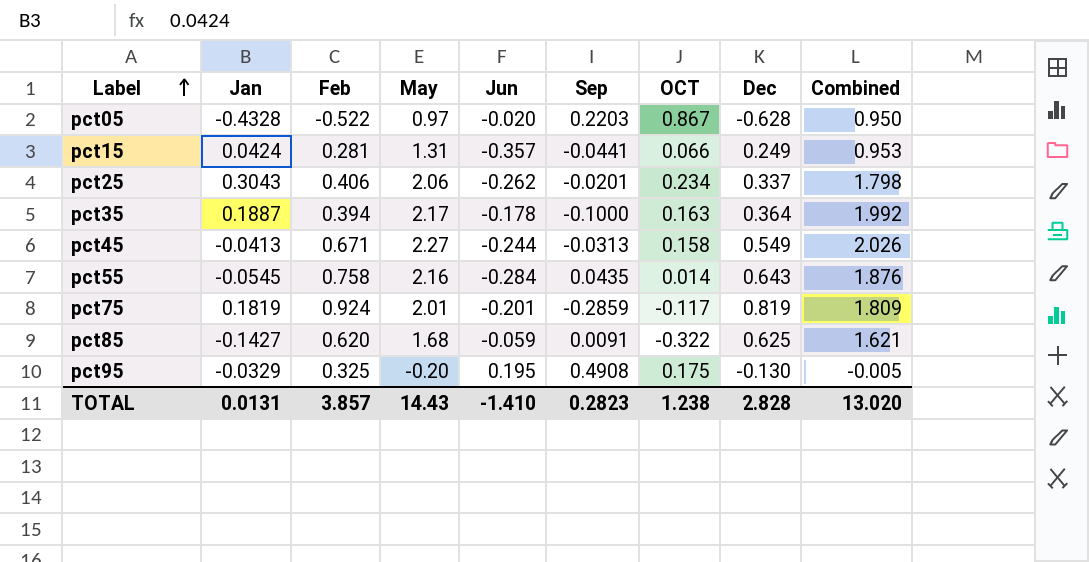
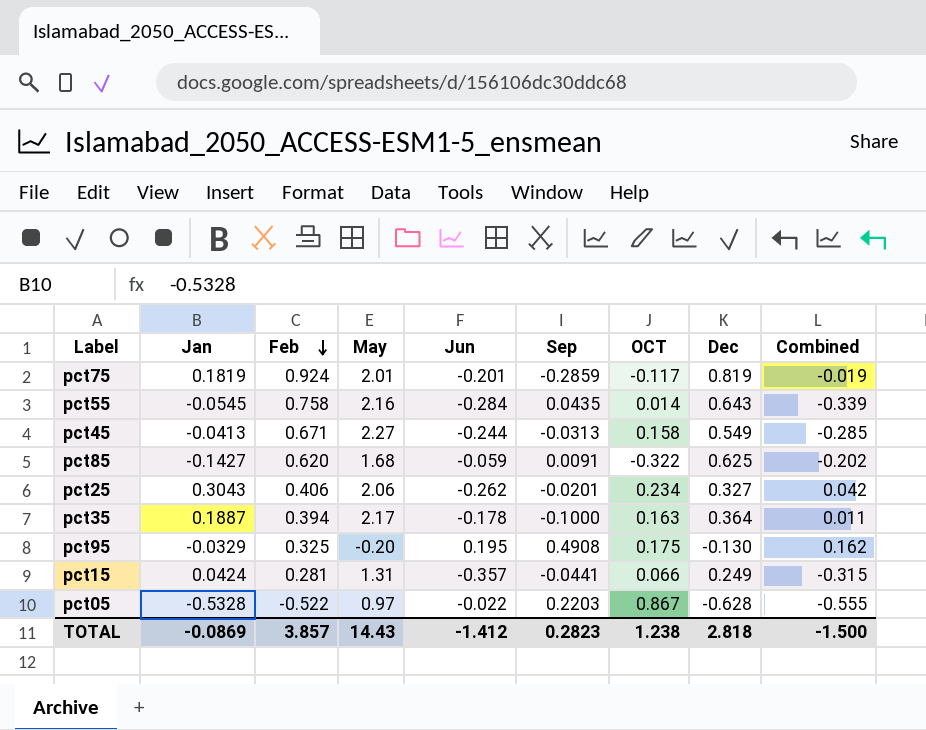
row order: Label ascending -> Feb descending
column Combined | formula: [May] + [Jun] -> [Jan] + [Jun]
pct25 | Dec: 0.337 -> 0.327
pct05 | Jan: -0.4328 -> -0.5328
pct05 | Jun: -0.020 -> -0.022
TOTAL | Jan: 0.0131 -> -0.0869
TOTAL | Jun: -1.410 -> -1.412
TOTAL | Dec: 2.828 -> 2.818
TOTAL | Combined: 13.020 -> -1.500

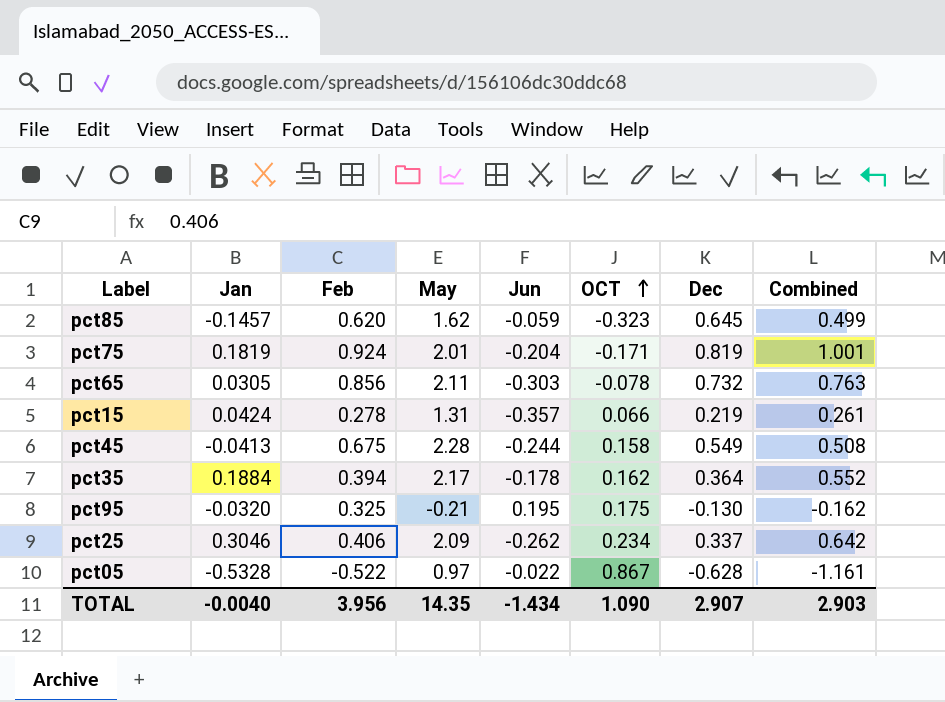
row order: Feb descending -> OCT ascending
column Sep | position: 6 -> none
column Combined | formula: [Jan] + [Jun] -> [Jan] + [Dec]
row pct55: -0.0545 | 0.758 | 2.16 | -0.284 | 0.0435 | 0.014 | 0.643 | -0.339 -> none
pct85 | Jan: -0.1427 -> -0.1457
pct85 | May: 1.68 -> 1.62
pct85 | OCT: -0.322 -> -0.323
pct85 | Dec: 0.625 -> 0.645
pct75 | Jun: -0.201 -> -0.204
pct75 | OCT: -0.117 -> -0.171
row pct65: none -> 0.0305 | 0.856 | 2.11 | -0.303 | -0.078 | 0.732 | 0.763
pct15 | Feb: 0.281 -> 0.278
pct15 | Dec: 0.249 -> 0.219
pct45 | Feb: 0.671 -> 0.675
pct45 | May: 2.27 -> 2.28
pct35 | Jan: 0.1887 -> 0.1884
pct35 | OCT: 0.163 -> 0.162
pct95 | Jan: -0.0329 -> -0.0320
pct95 | May: -0.20 -> -0.21
pct25 | Jan: 0.3043 -> 0.3046
pct25 | May: 2.06 -> 2.09
pct25 | Dec: 0.327 -> 0.337
TOTAL | Jan: -0.0869 -> -0.0040
TOTAL | Feb: 3.857 -> 3.956
TOTAL | May: 14.43 -> 14.35
TOTAL | Jun: -1.412 -> -1.434
TOTAL | OCT: 1.238 -> 1.090
TOTAL | Dec: 2.818 -> 2.907
TOTAL | Combined: -1.500 -> 2.903

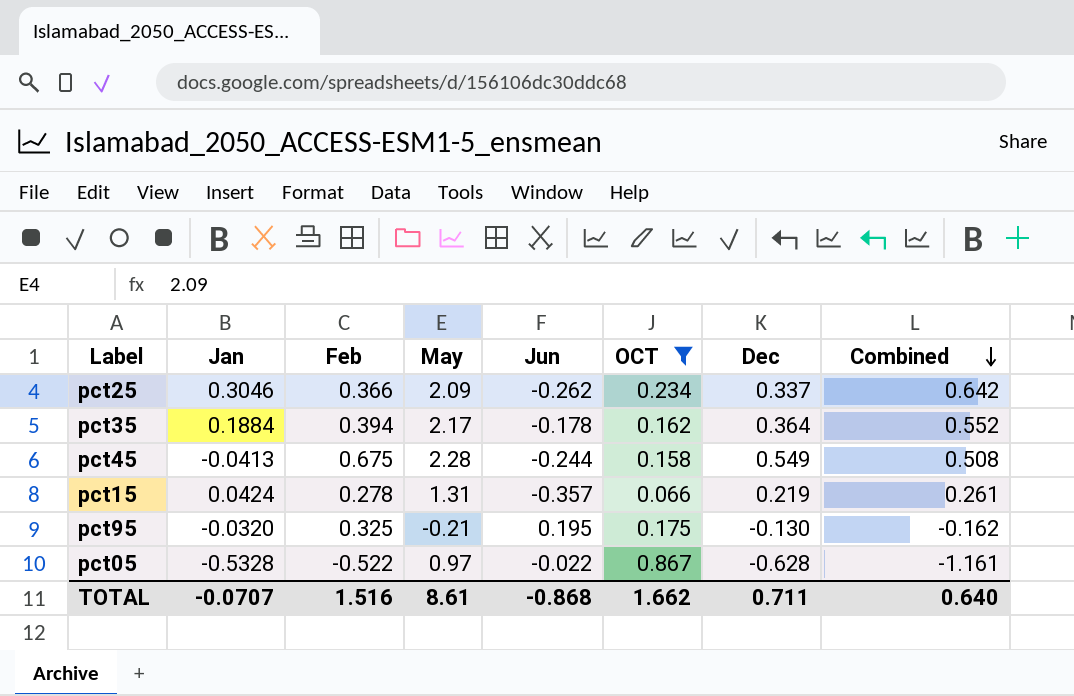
filter: none -> OCT >= 0.066
row order: OCT ascending -> Combined descending
pct25 | Feb: 0.406 -> 0.366
TOTAL | Jan: -0.0040 -> -0.0707
TOTAL | Feb: 3.956 -> 1.516
TOTAL | May: 14.35 -> 8.61
TOTAL | Jun: -1.434 -> -0.868
TOTAL | OCT: 1.090 -> 1.662
TOTAL | Dec: 2.907 -> 0.711
TOTAL | Combined: 2.903 -> 0.640

